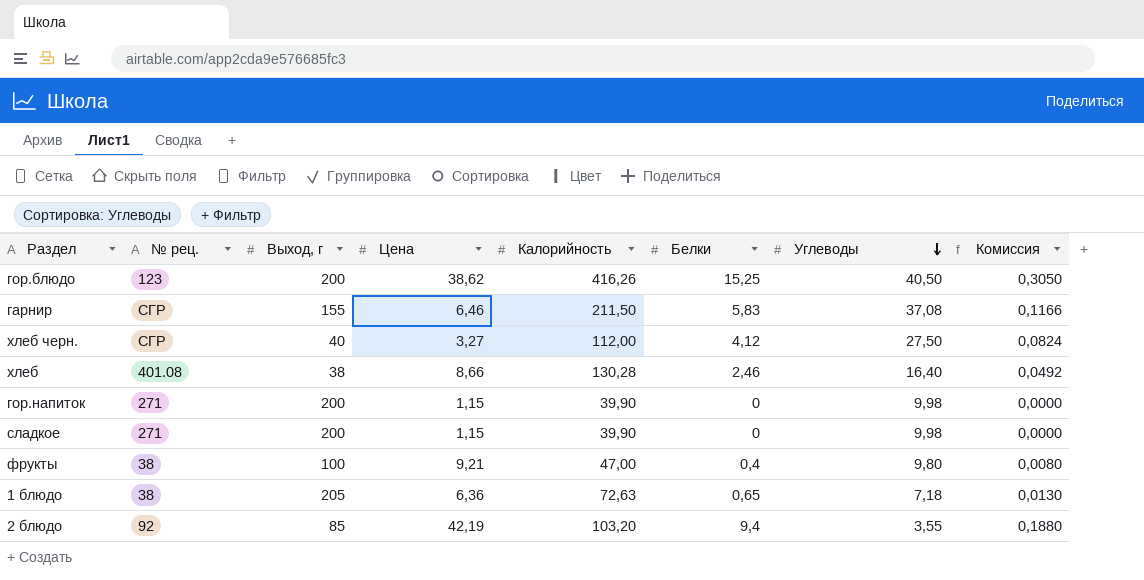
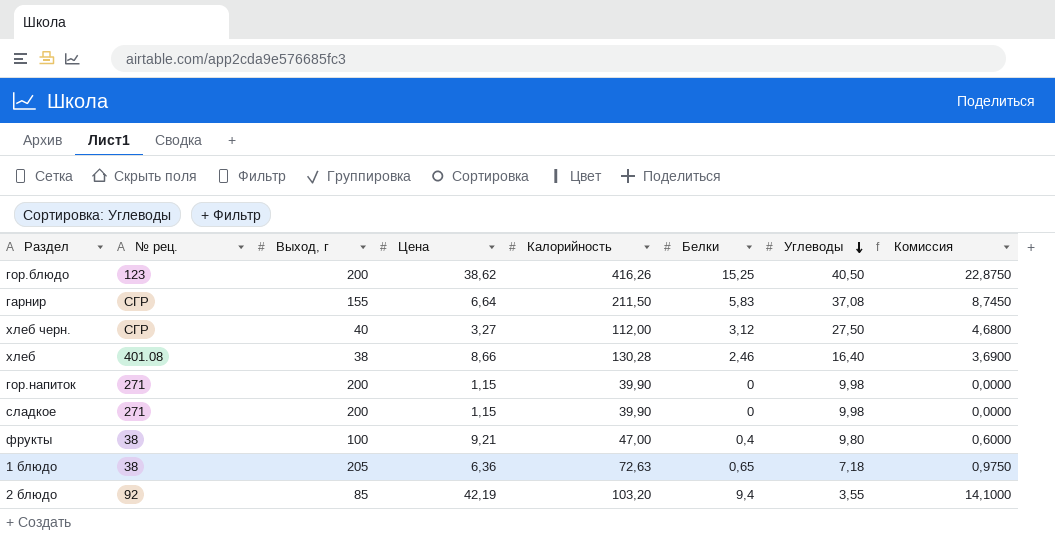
column Комиссия | formula: [Белки] * 0,02 -> [Белки] * 1,5
гарнир | Цена: 6,46 -> 6,64
хлеб черн. | Белки: 4,12 -> 3,12

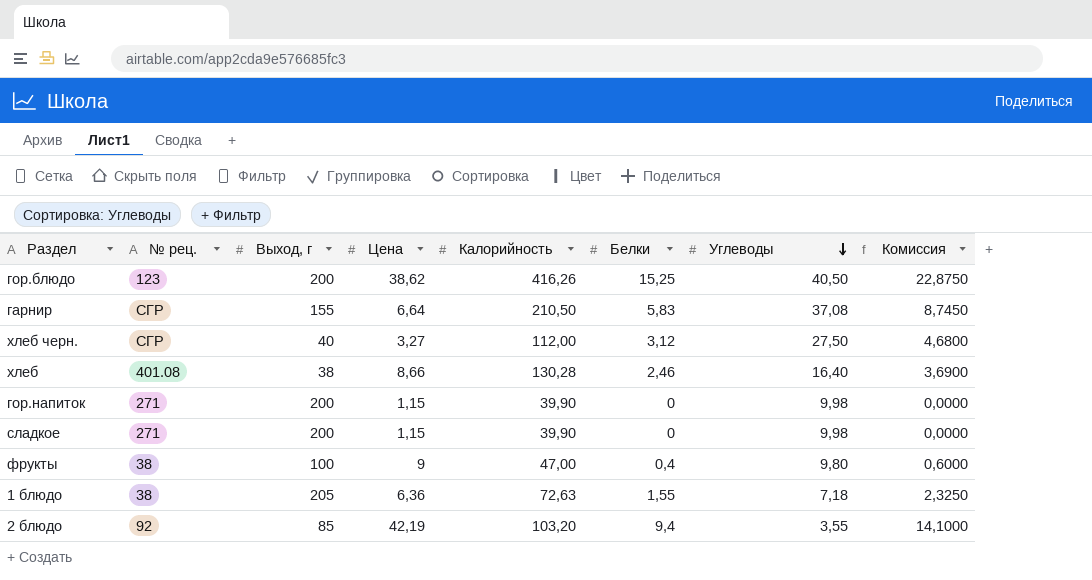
гарнир | Калорийность: 211,50 -> 210,50
фрукты | Цена: 9,21 -> 9
1 блюдо | Белки: 0,65 -> 1,55
1 блюдо | Комиссия: 0,9750 -> 2,3250

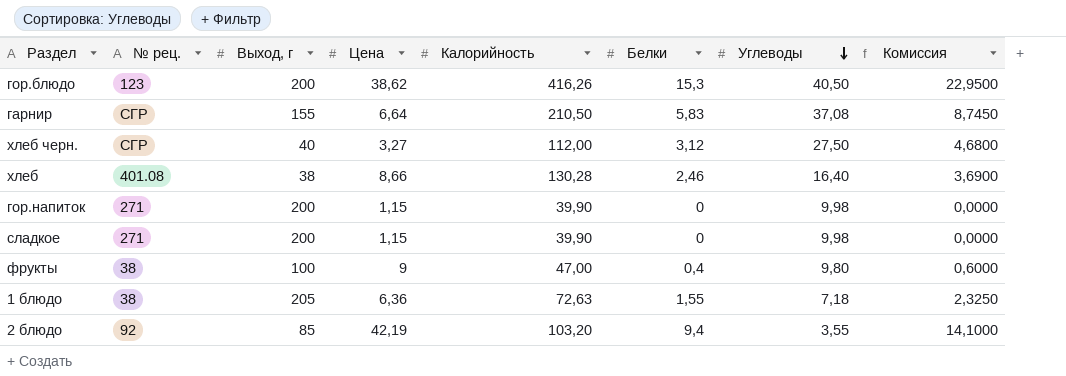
гор.блюдо | Белки: 15,25 -> 15,3
гор.блюдо | Комиссия: 22,8750 -> 22,9500

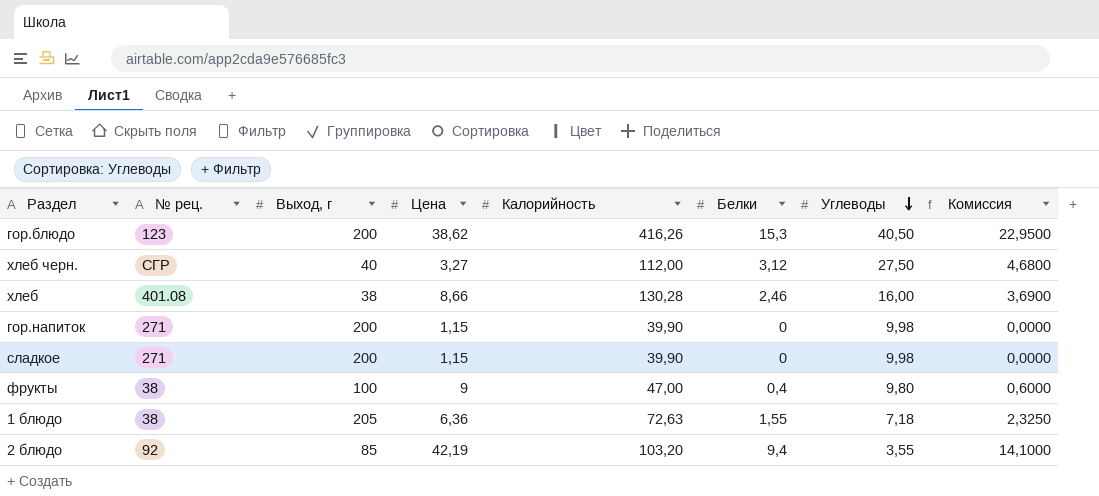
row гарнир: СГР | 155 | 6,64 | 210,50 | 5,83 | 37,08 | 8,7450 -> none
хлеб | Углеводы: 16,40 -> 16,00

